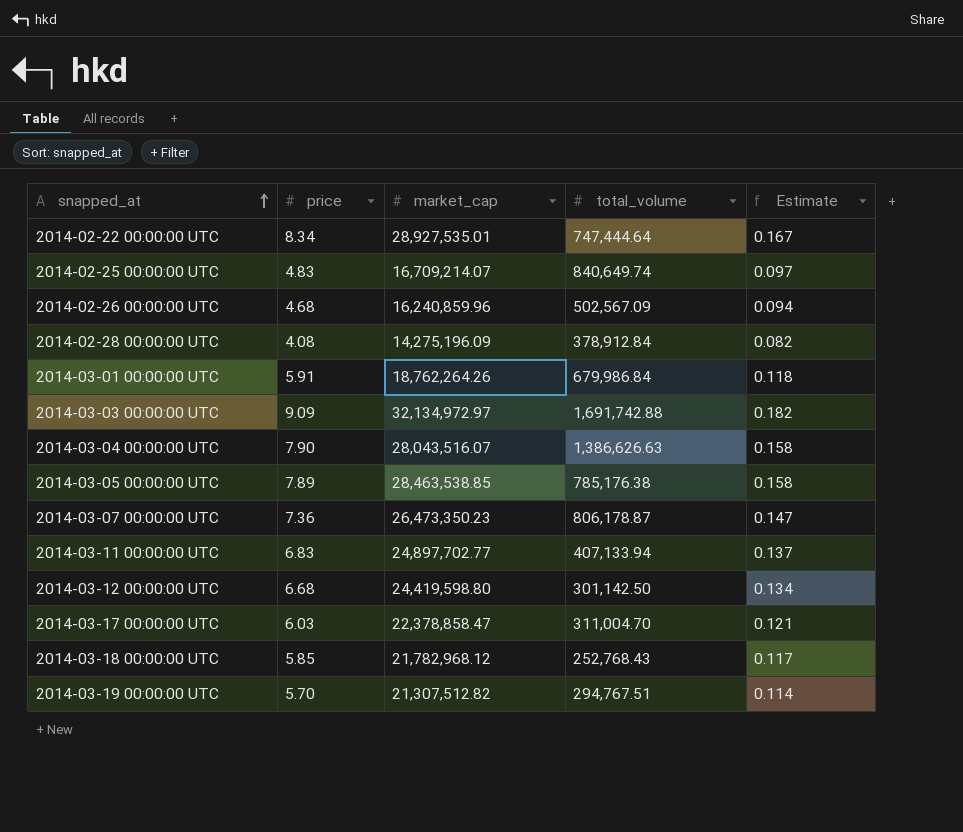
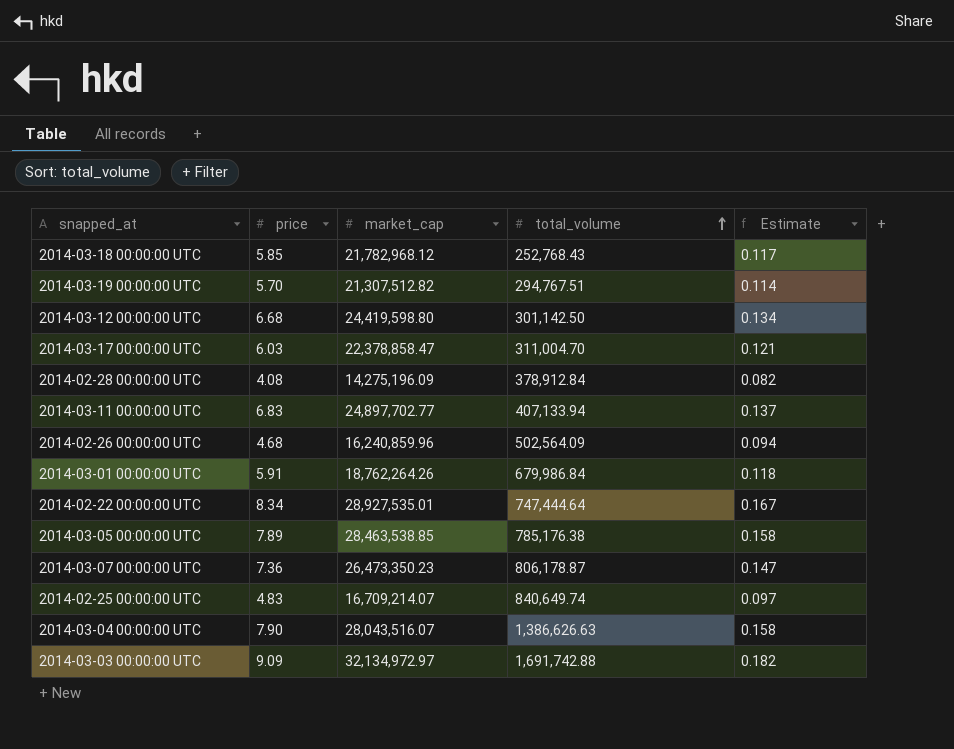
row order: snapped_at ascending -> total_volume ascending
2014-02-26 00:00:00 UTC | total_volume: 502,567.09 -> 502,564.09

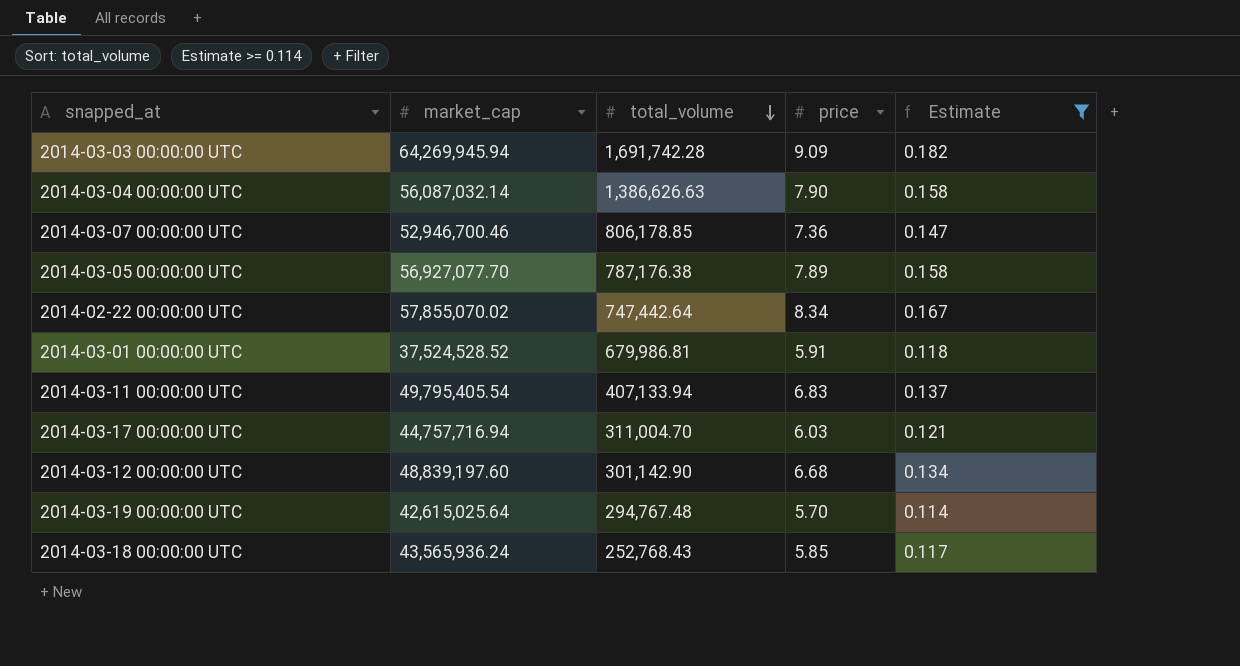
filter: none -> Estimate >= 0.114
row order: total_volume ascending -> total_volume descending
column price | position: 2 -> 4
2014-03-03 00:00:00 UTC | market_cap: 32,134,972.97 -> 64,269,945.94
2014-03-03 00:00:00 UTC | total_volume: 1,691,742.88 -> 1,691,742.28
2014-03-04 00:00:00 UTC | market_cap: 28,043,516.07 -> 56,087,032.14
2014-03-07 00:00:00 UTC | market_cap: 26,473,350.23 -> 52,946,700.46
2014-03-07 00:00:00 UTC | total_volume: 806,178.87 -> 806,178.85
2014-03-05 00:00:00 UTC | market_cap: 28,463,538.85 -> 56,927,077.70
2014-03-05 00:00:00 UTC | total_volume: 785,176.38 -> 787,176.38
2014-02-22 00:00:00 UTC | market_cap: 28,927,535.01 -> 57,855,070.02
2014-02-22 00:00:00 UTC | total_volume: 747,444.64 -> 747,442.64
2014-03-01 00:00:00 UTC | market_cap: 18,762,264.26 -> 37,524,528.52
2014-03-01 00:00:00 UTC | total_volume: 679,986.84 -> 679,986.81
2014-03-11 00:00:00 UTC | market_cap: 24,897,702.77 -> 49,795,405.54
2014-03-17 00:00:00 UTC | market_cap: 22,378,858.47 -> 44,757,716.94
2014-03-12 00:00:00 UTC | market_cap: 24,419,598.80 -> 48,839,197.60
2014-03-12 00:00:00 UTC | total_volume: 301,142.50 -> 301,142.90
2014-03-19 00:00:00 UTC | market_cap: 21,307,512.82 -> 42,615,025.64
2014-03-19 00:00:00 UTC | total_volume: 294,767.51 -> 294,767.48
2014-03-18 00:00:00 UTC | market_cap: 21,782,968.12 -> 43,565,936.24

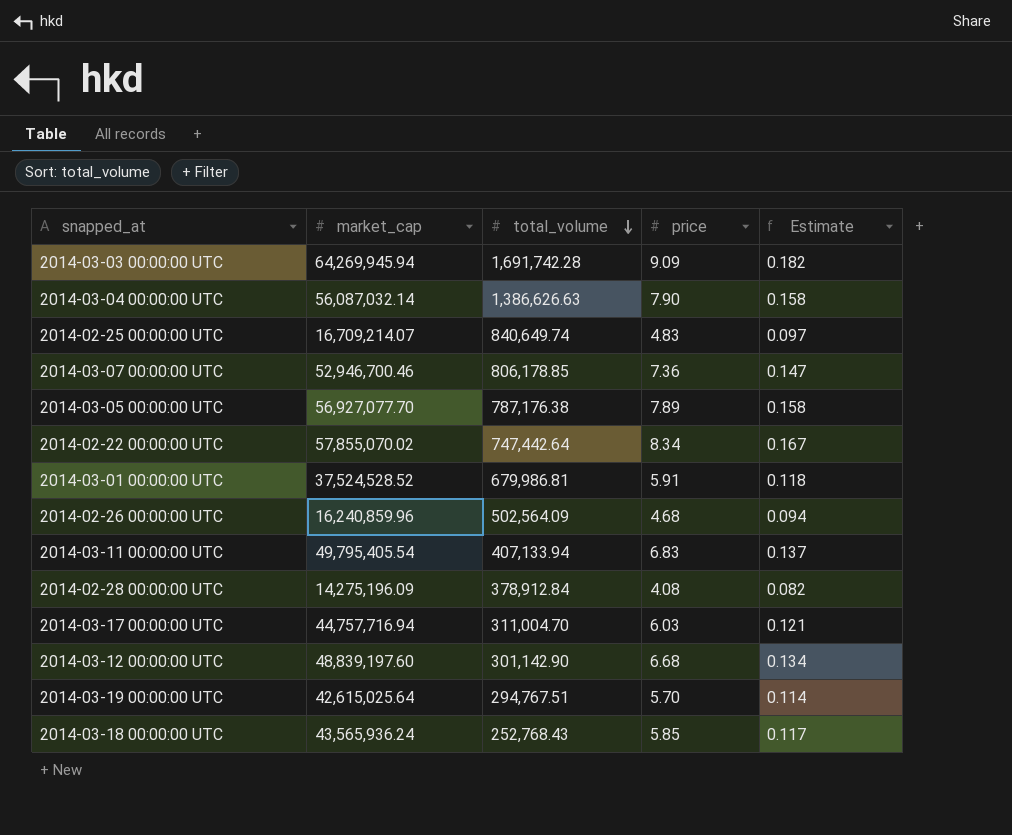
filter: Estimate >= 0.114 -> none
2014-03-19 00:00:00 UTC | total_volume: 294,767.48 -> 294,767.51

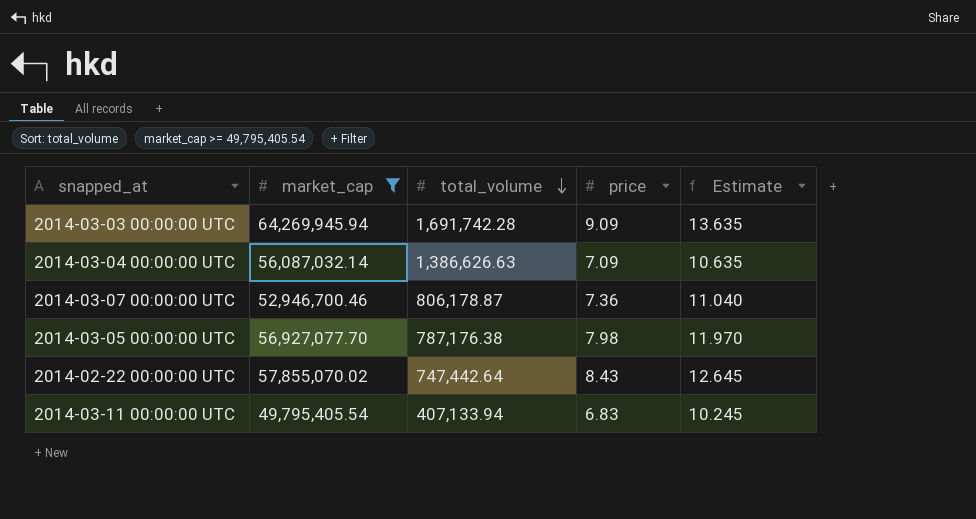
filter: none -> market_cap >= 49,795,405.54
column Estimate | formula: [price] * 0.02 -> [price] * 1.5
2014-03-04 00:00:00 UTC | price: 7.90 -> 7.09
2014-03-07 00:00:00 UTC | total_volume: 806,178.85 -> 806,178.87
2014-03-05 00:00:00 UTC | price: 7.89 -> 7.98
2014-02-22 00:00:00 UTC | price: 8.34 -> 8.43

